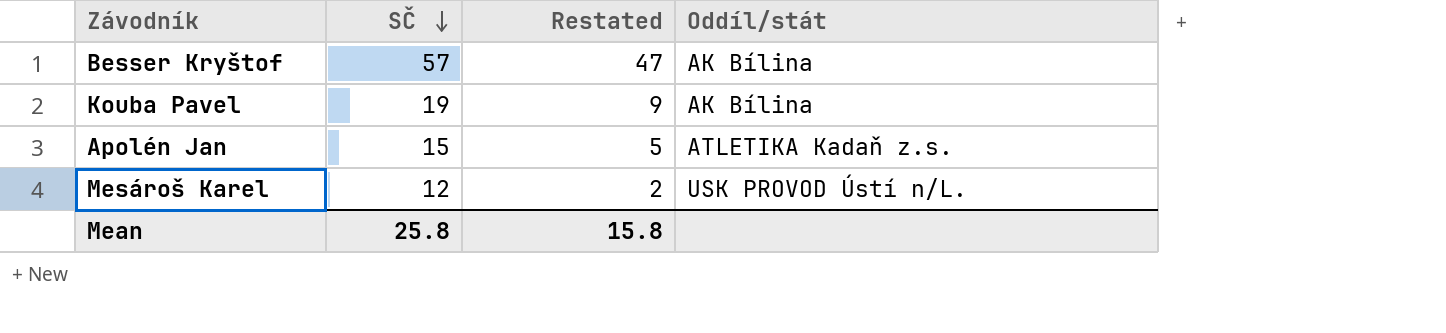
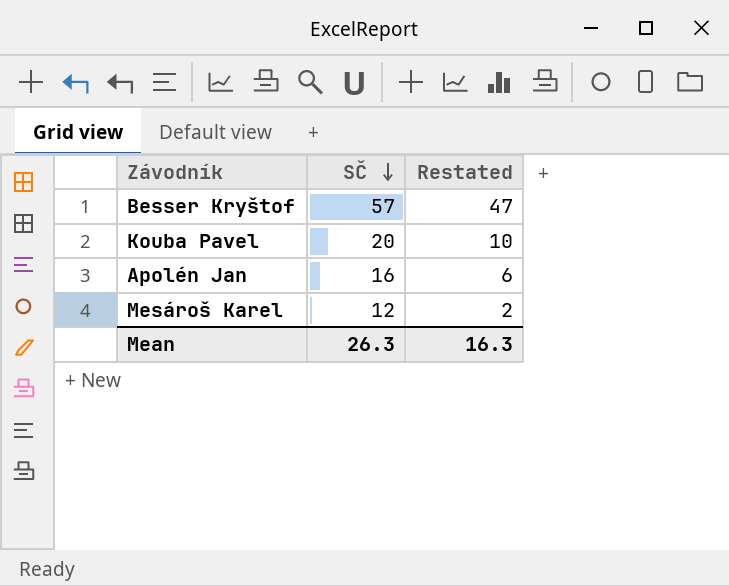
column Oddíl/stát | position: 4 -> none
Kouba Pavel | SČ: 19 -> 20
Kouba Pavel | Restated: 9 -> 10
Apolén Jan | SČ: 15 -> 16
Apolén Jan | Restated: 5 -> 6
Mean | SČ: 25.8 -> 26.3
Mean | Restated: 15.8 -> 16.3

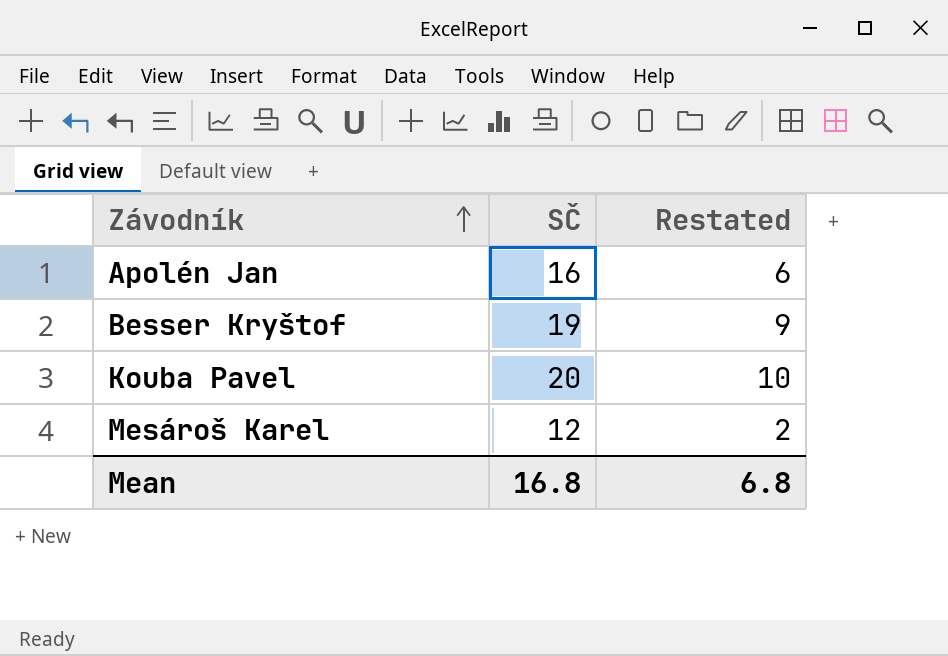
row order: SČ descending -> Závodník ascending
Besser Kryštof | SČ: 57 -> 19
Besser Kryštof | Restated: 47 -> 9
Mean | SČ: 26.3 -> 16.8
Mean | Restated: 16.3 -> 6.8

